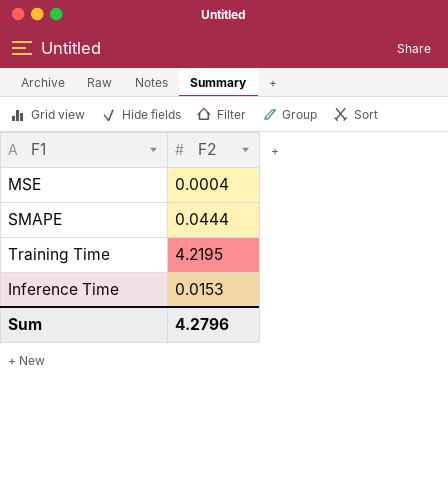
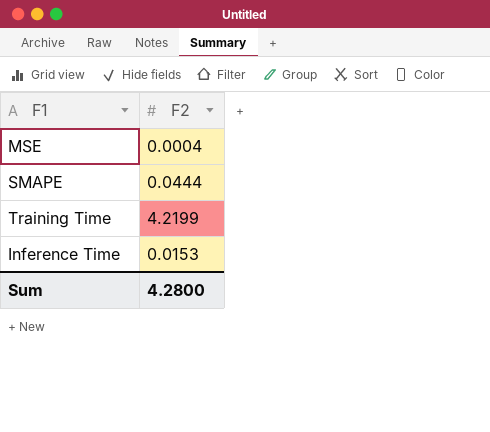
Training Time | F2: 4.2195 -> 4.2199
Sum | F2: 4.2796 -> 4.2800

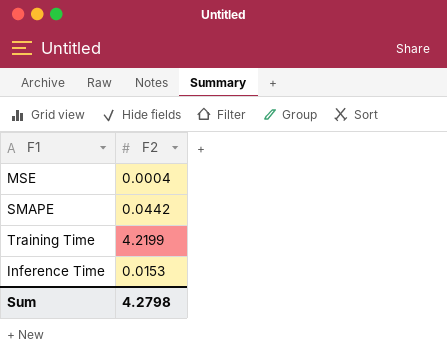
SMAPE | F2: 0.0444 -> 0.0442
Sum | F2: 4.2800 -> 4.2798

